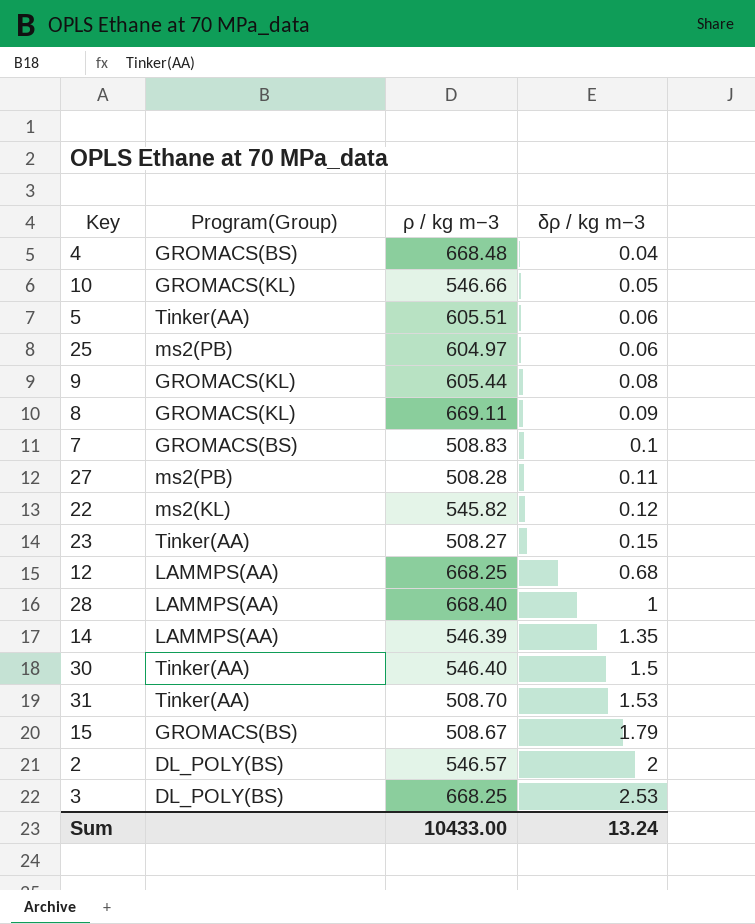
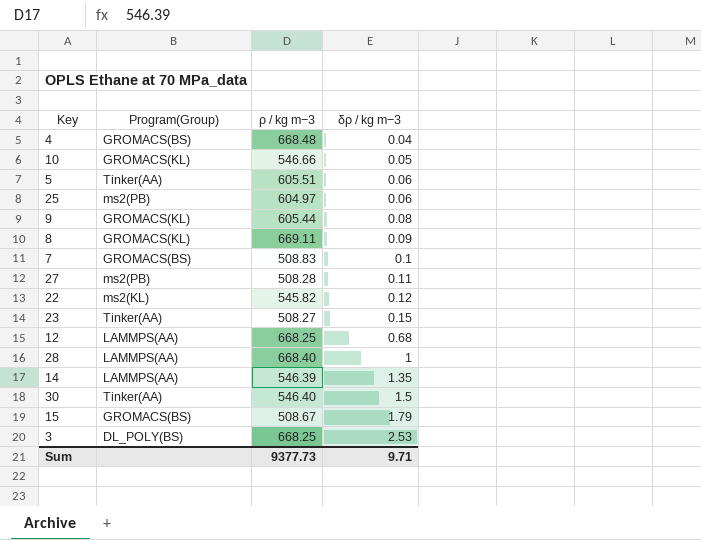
row 31: Tinker(AA) | 508.70 | 1.53 -> none
row 2: DL_POLY(BS) | 546.57 | 2 -> none
Sum | ρ / kg m−3: 10433.00 -> 9377.73
Sum | δρ / kg m−3: 13.24 -> 9.71

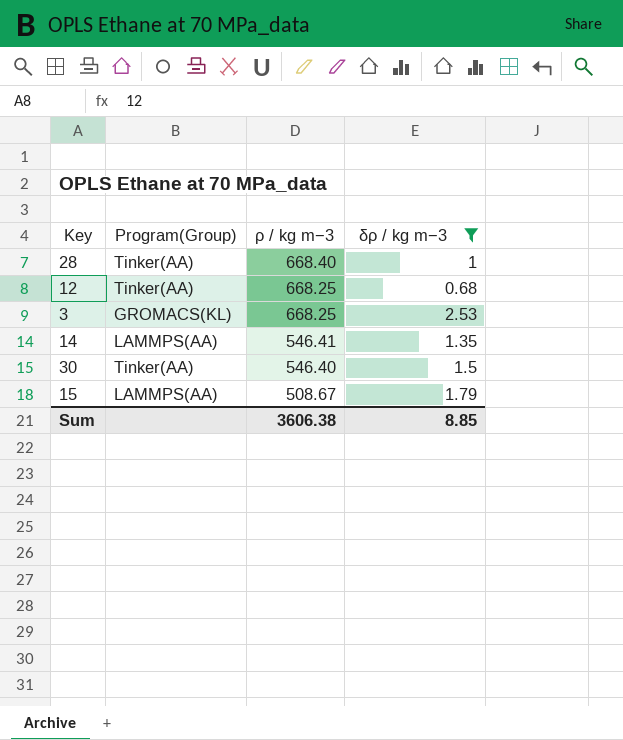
filter: none -> δρ / kg m−3 >= 0.68
row order: δρ / kg m−3 ascending -> ρ / kg m−3 descending
28 | Program(Group): LAMMPS(AA) -> Tinker(AA)
12 | Program(Group): LAMMPS(AA) -> Tinker(AA)
3 | Program(Group): DL_POLY(BS) -> GROMACS(KL)
14 | ρ / kg m−3: 546.39 -> 546.41
15 | Program(Group): GROMACS(BS) -> LAMMPS(AA)
Sum | ρ / kg m−3: 9377.73 -> 3606.38
Sum | δρ / kg m−3: 9.71 -> 8.85

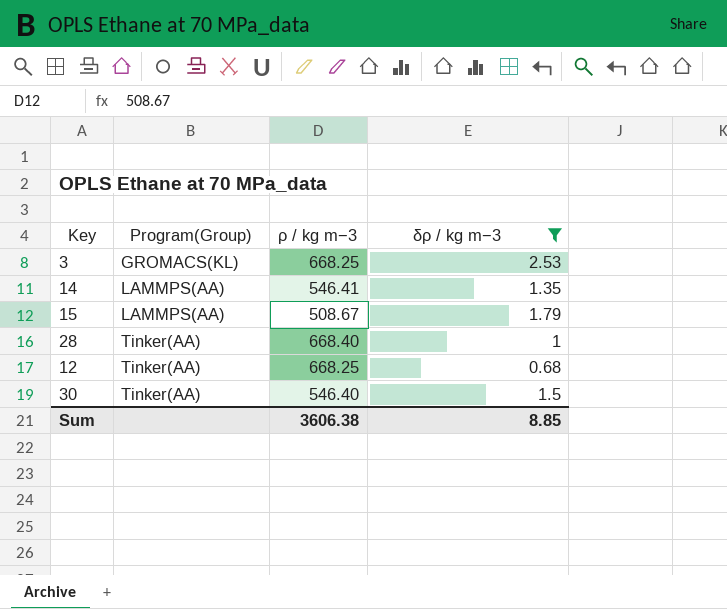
row order: ρ / kg m−3 descending -> Program(Group) ascending

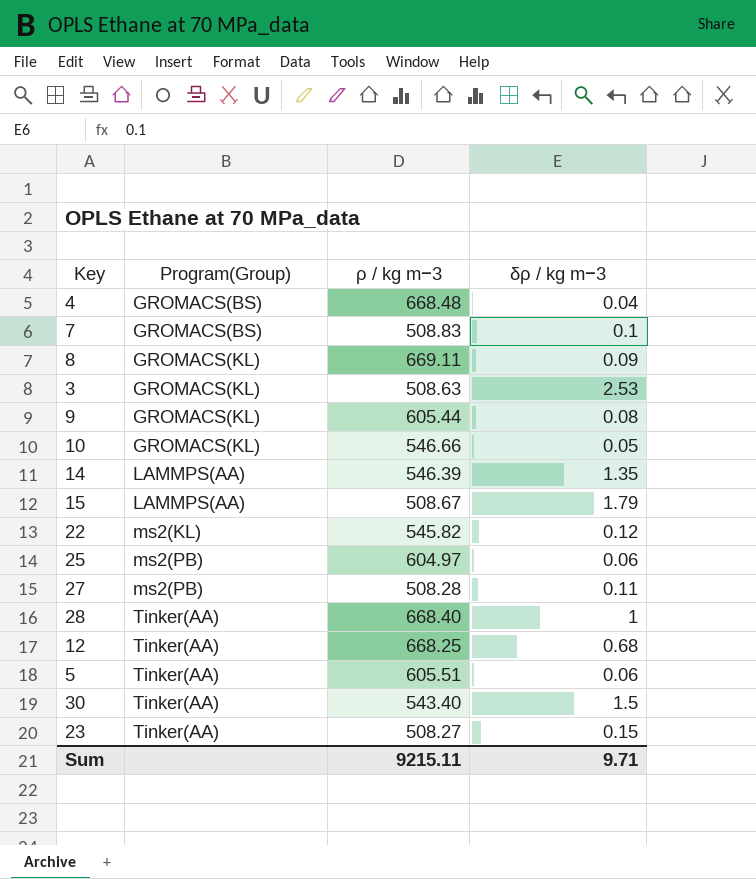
filter: δρ / kg m−3 >= 0.68 -> none
3 | ρ / kg m−3: 668.25 -> 508.63
14 | ρ / kg m−3: 546.41 -> 546.39
30 | ρ / kg m−3: 546.40 -> 543.40
Sum | ρ / kg m−3: 3606.38 -> 9215.11
Sum | δρ / kg m−3: 8.85 -> 9.71

